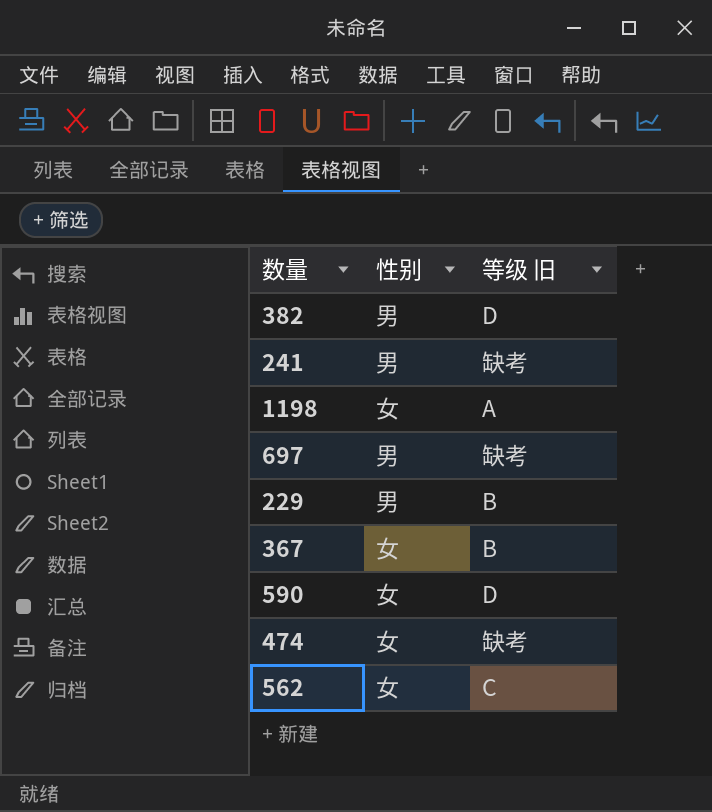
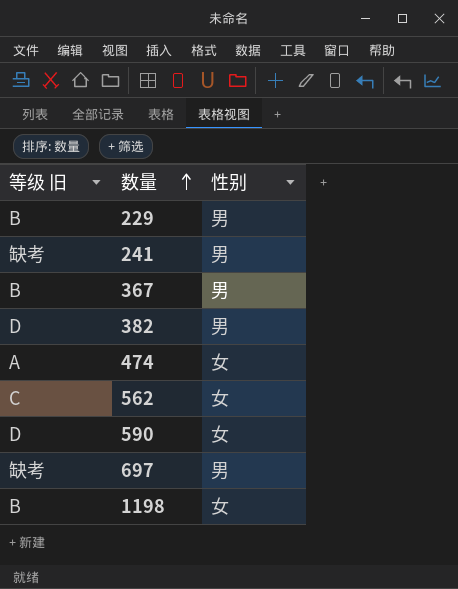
row order: none -> 数量 ascending
column 等级 旧 | position: 3 -> 1
367 | 性别: 女 -> 男
474 | 等级 旧: 缺考 -> A
1198 | 等级 旧: A -> B

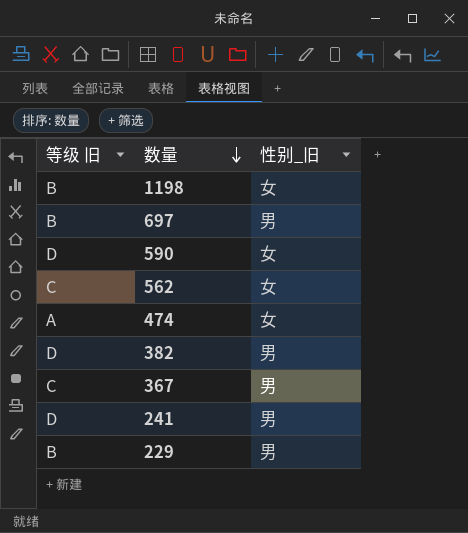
row order: 数量 ascending -> 数量 descending
column name: 性别 -> 性别_旧
697 | 等级 旧: 缺考 -> B
367 | 等级 旧: B -> C
241 | 等级 旧: 缺考 -> D

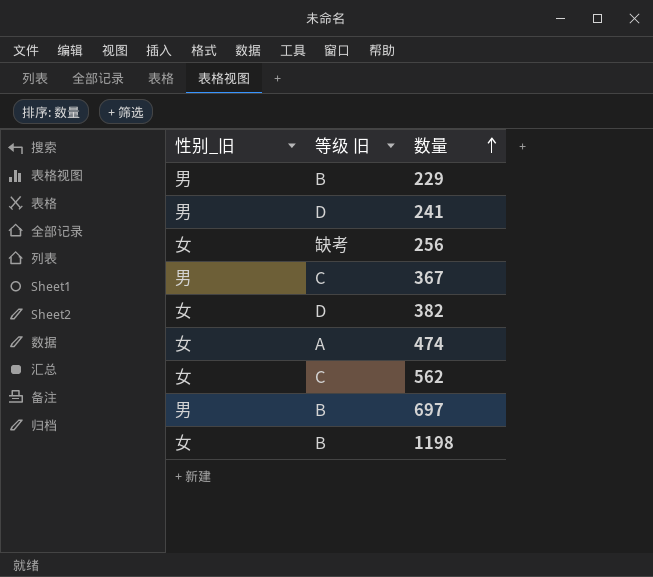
row order: 数量 descending -> 数量 ascending
column 性别_旧 | position: 3 -> 1
row 590: D | 女 -> none
row 256: none -> 女 | 缺考
382 | 性别_旧: 男 -> 女

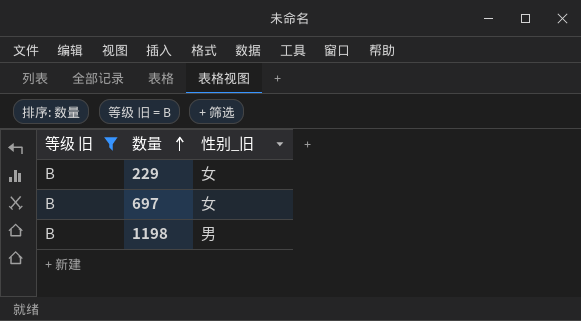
filter: none -> 等级 旧 = B
column 性别_旧 | position: 1 -> 3
229 | 性别_旧: 男 -> 女
697 | 性别_旧: 男 -> 女
1198 | 性别_旧: 女 -> 男

